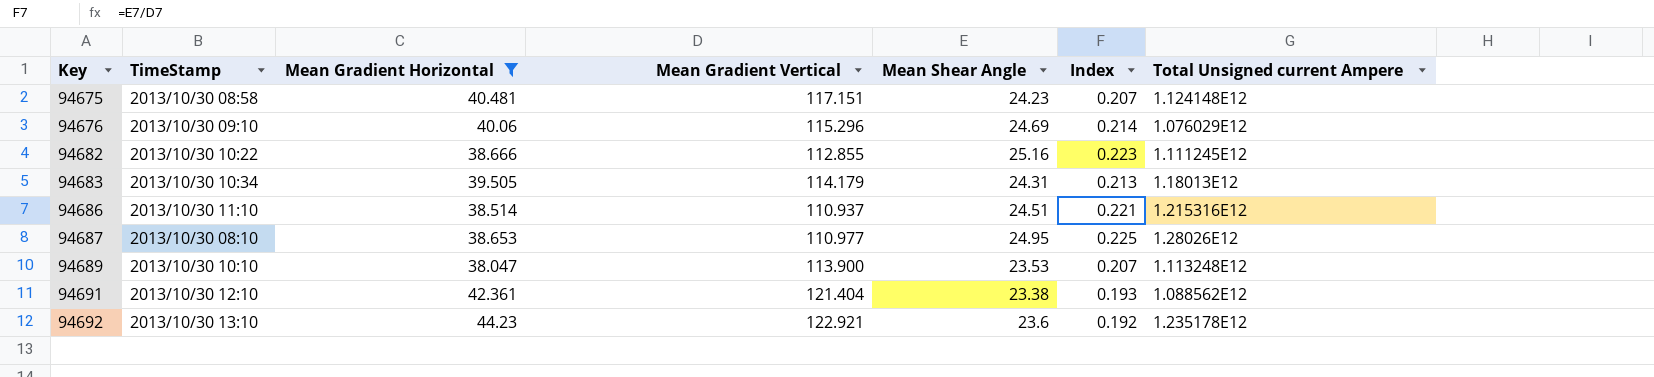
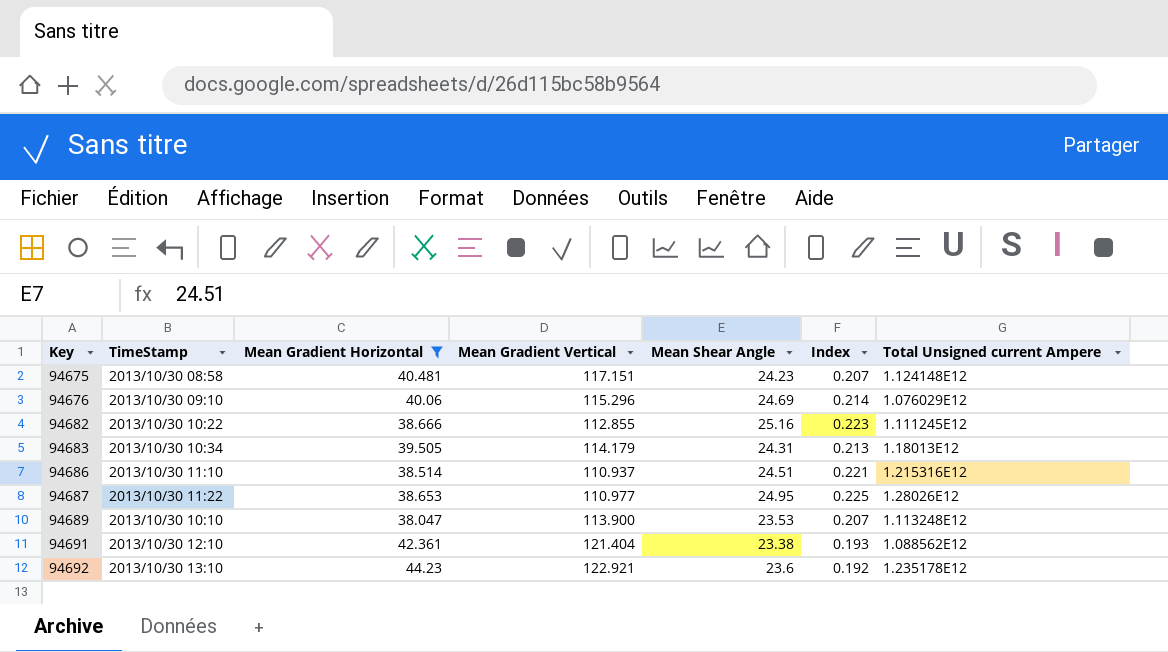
94687 | TimeStamp: 2013/10/30 08:10 -> 2013/10/30 11:22

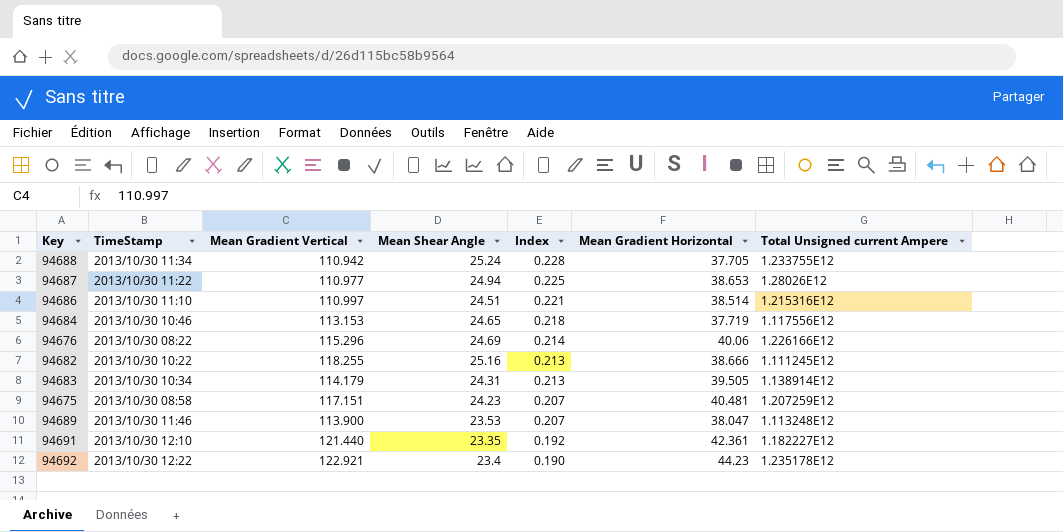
filter: Mean Gradient Horizontal >= 38.047 -> none
row order: Key ascending -> Index descending
column Mean Gradient Horizontal | position: 3 -> 6
94687 | Mean Shear Angle: 24.95 -> 24.94
94686 | Mean Gradient Vertical: 110.937 -> 110.997
94676 | TimeStamp: 2013/10/30 09:10 -> 2013/10/30 08:22
94676 | Total Unsigned current Ampere: 1.076029E12 -> 1.226166E12
94682 | Mean Gradient Vertical: 112.855 -> 118.255
94682 | Index: 0.223 -> 0.213
94683 | Total Unsigned current Ampere: 1.18013E12 -> 1.138914E12
94675 | Total Unsigned current Ampere: 1.124148E12 -> 1.207259E12
94689 | TimeStamp: 2013/10/30 10:10 -> 2013/10/30 11:46
94691 | Mean Gradient Vertical: 121.404 -> 121.440
94691 | Mean Shear Angle: 23.38 -> 23.35
94691 | Index: 0.193 -> 0.192
94691 | Total Unsigned current Ampere: 1.088562E12 -> 1.182227E12
94692 | TimeStamp: 2013/10/30 13:10 -> 2013/10/30 12:22
94692 | Mean Shear Angle: 23.6 -> 23.4
94692 | Index: 0.192 -> 0.190

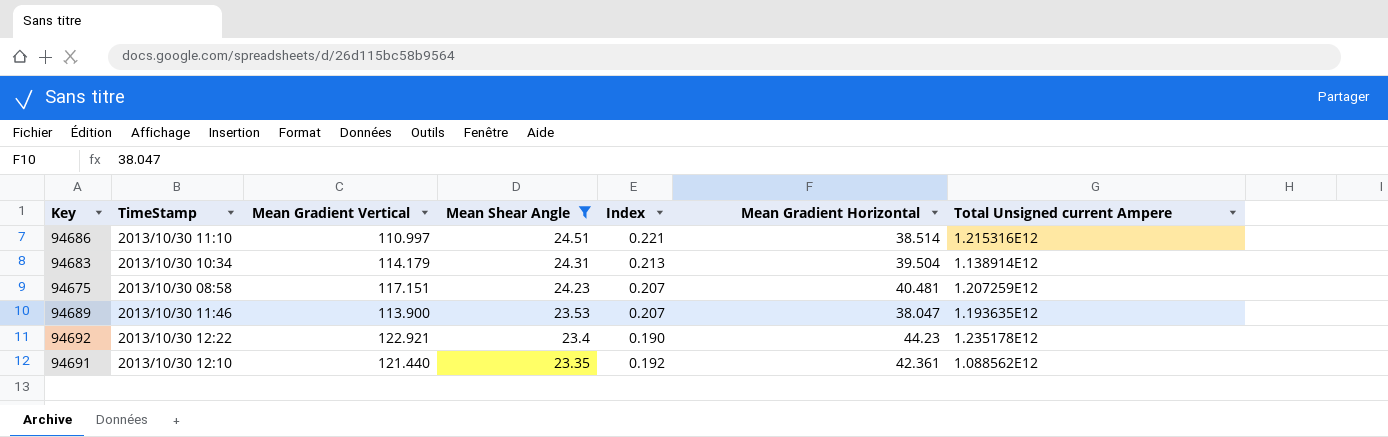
filter: none -> Mean Shear Angle <= 24.51
row order: Index descending -> Mean Shear Angle descending
94683 | Mean Gradient Horizontal: 39.505 -> 39.504
94689 | Total Unsigned current Ampere: 1.113248E12 -> 1.193635E12
94691 | Total Unsigned current Ampere: 1.182227E12 -> 1.088562E12

